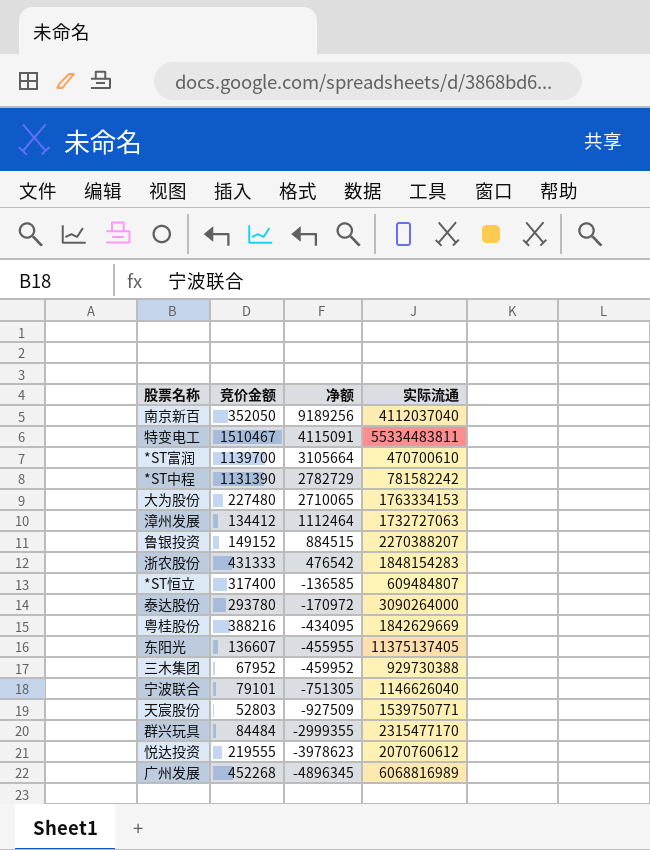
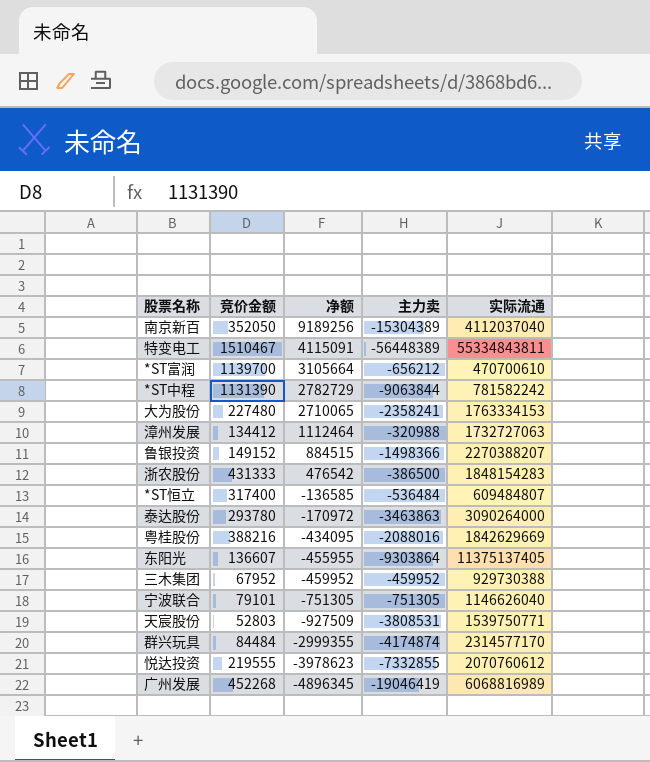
column 主力卖 | position: none -> 4
特变电工 | 实际流通: 55334483811 -> 55334843811
群兴玩具 | 实际流通: 2315477170 -> 2314577170

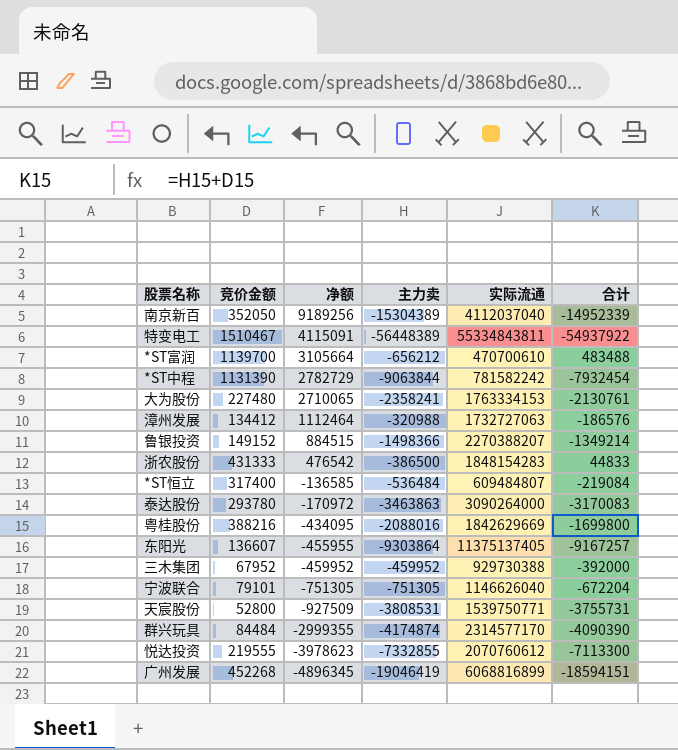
column 合计 | formula: none -> [竞价金额] + [主力卖]
天宸股份 | 竞价金额: 52803 -> 52800
广州发展 | 实际流通: 6068816989 -> 6068816899

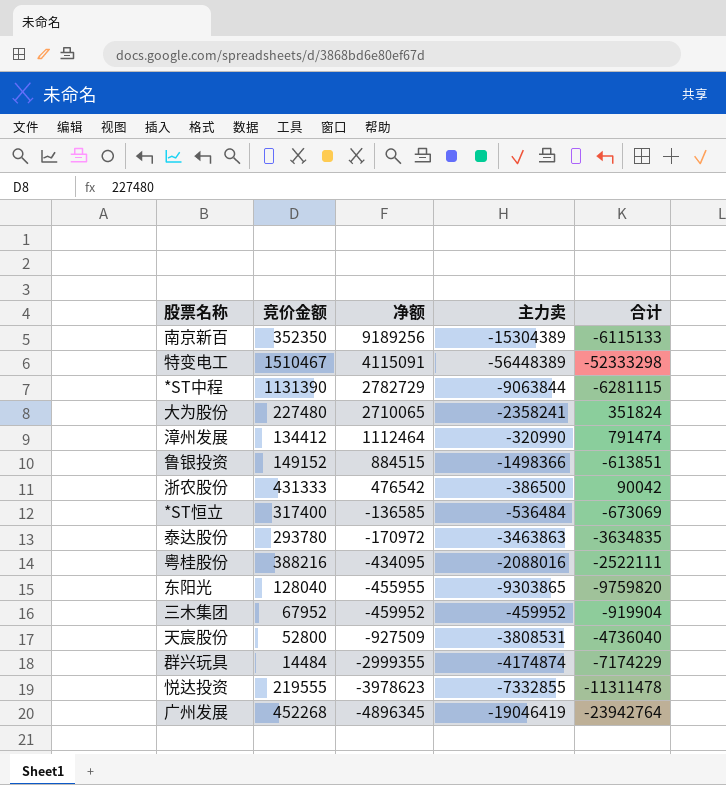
column 实际流通 | position: 5 -> none
column 合计 | formula: [竞价金额] + [主力卖] -> [净额] + [主力卖]
row *ST富润: 1139700 | 3105664 | -656212 | 470700610 | 483488 -> none
row 宁波联合: 79101 | -751305 | -751305 | 1146626040 | -672204 -> none
南京新百 | 竞价金额: 352050 -> 352350
漳州发展 | 主力卖: -320988 -> -320990
东阳光 | 竞价金额: 136607 -> 128040
东阳光 | 主力卖: -9303864 -> -9303865
群兴玩具 | 竞价金额: 84484 -> 14484

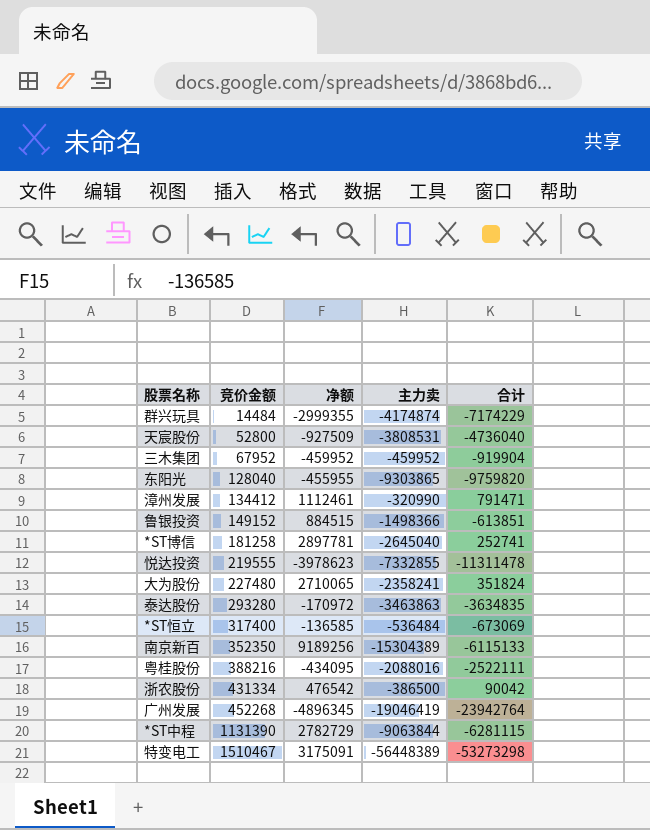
row order: 净额 descending -> 竞价金额 ascending
漳州发展 | 净额: 1112464 -> 1112461
漳州发展 | 合计: 791474 -> 791471
row *ST博信: none -> 181258 | 2897781 | -2645040 | 252741
泰达股份 | 竞价金额: 293780 -> 293280
浙农股份 | 竞价金额: 431333 -> 431334
特变电工 | 净额: 4115091 -> 3175091
特变电工 | 合计: -52333298 -> -53273298

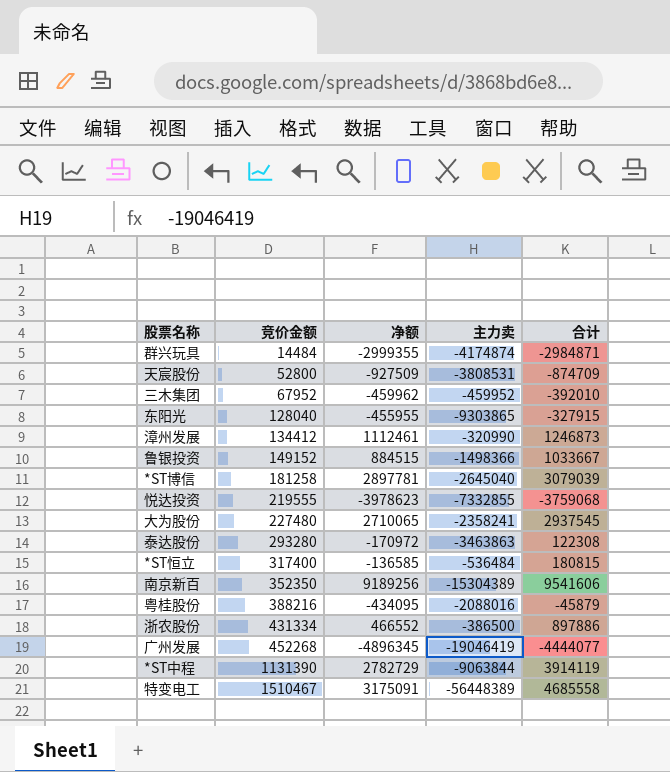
column 合计 | formula: [净额] + [主力卖] -> [竞价金额] + [净额]
三木集团 | 净额: -459952 -> -459962
浙农股份 | 净额: 476542 -> 466552

